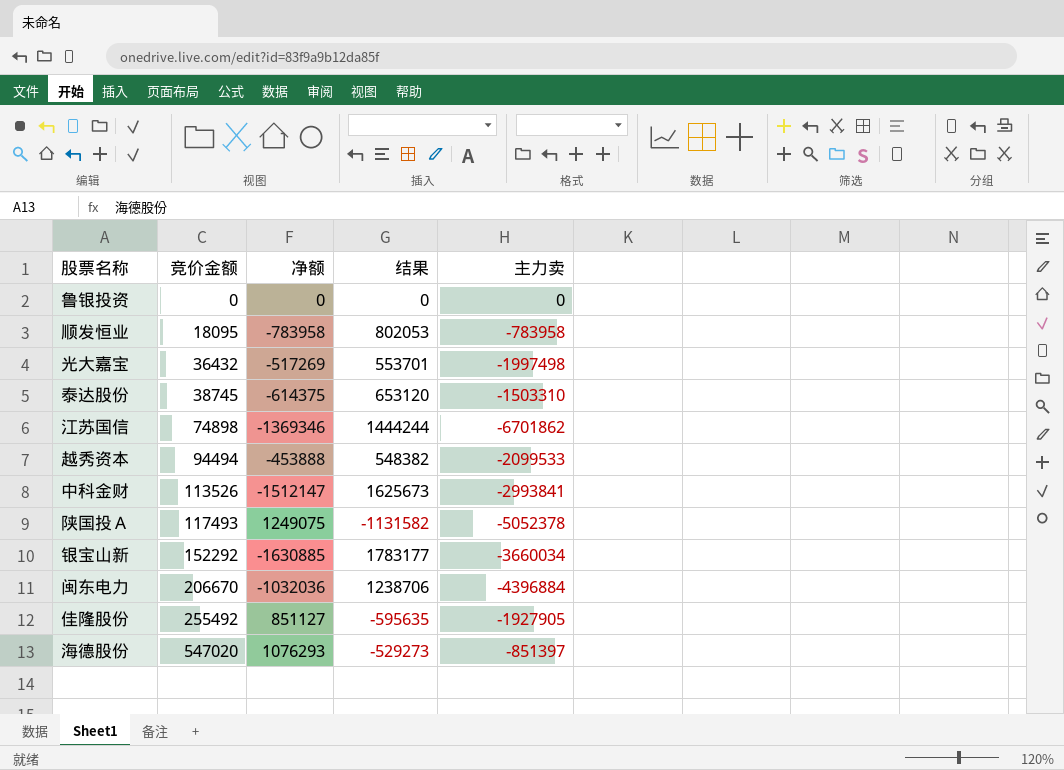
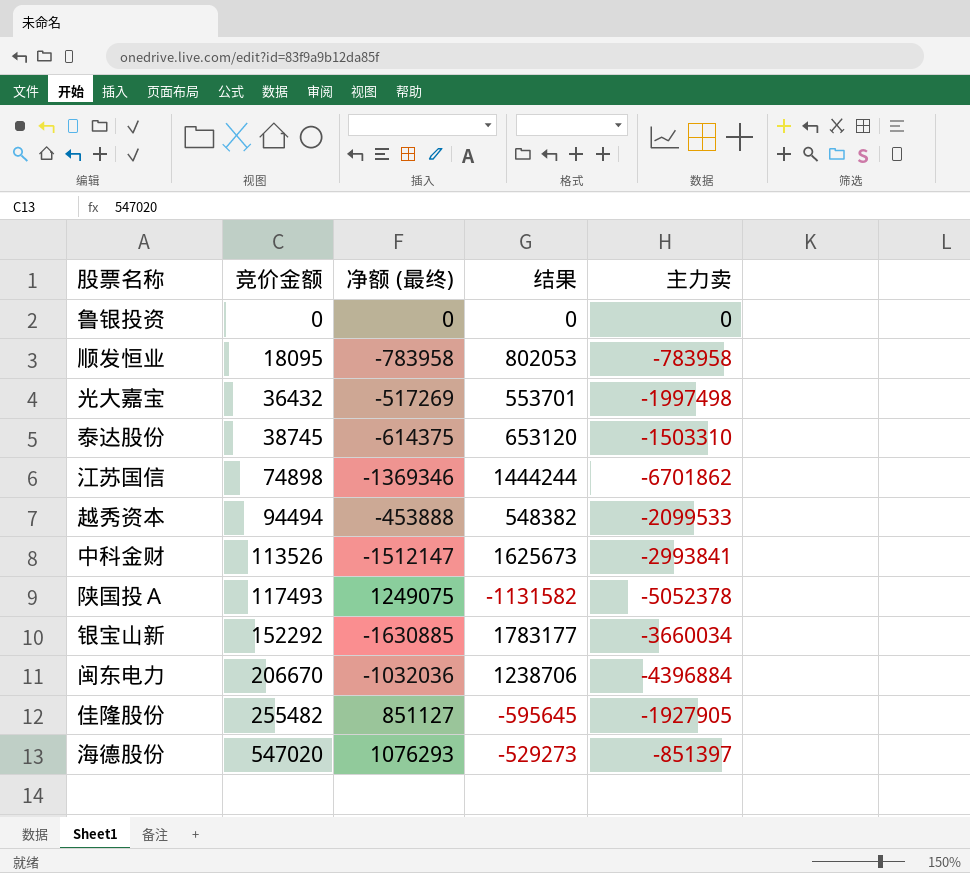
column name: 净额 -> 净额 (最终)
佳隆股份 | 竞价金额: 255492 -> 255482
佳隆股份 | 结果: -595635 -> -595645

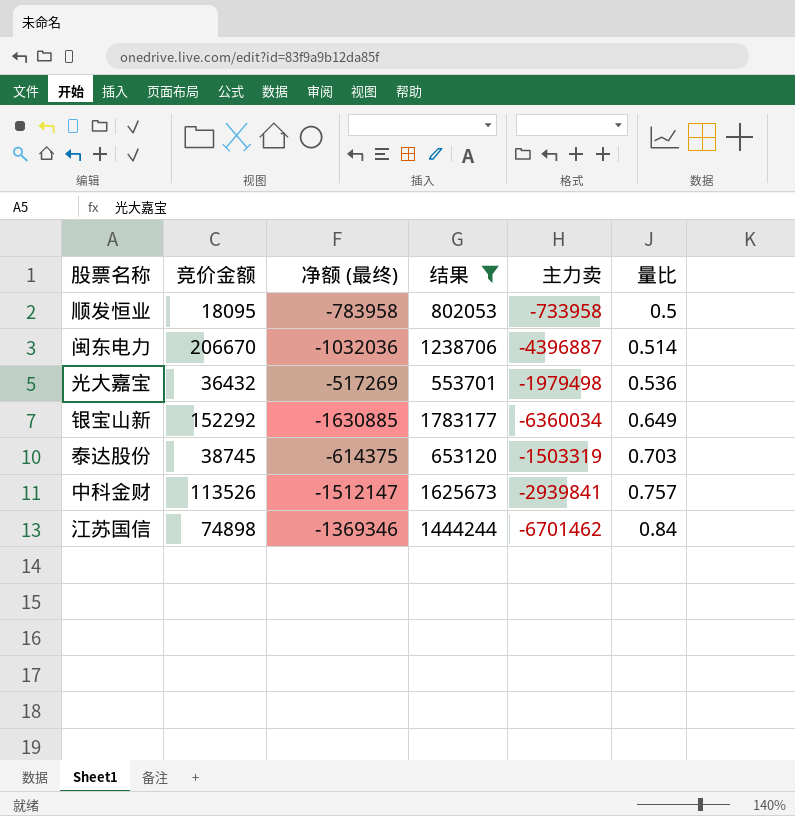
filter: none -> 结果 >= 553701
row order: 竞价金额 ascending -> 量比 ascending
column 量比 | position: none -> 6
顺发恒业 | 主力卖: -783958 -> -733958
闽东电力 | 主力卖: -4396884 -> -4396887
光大嘉宝 | 主力卖: -1997498 -> -1979498
银宝山新 | 主力卖: -3660034 -> -6360034
泰达股份 | 主力卖: -1503310 -> -1503319
中科金财 | 主力卖: -2993841 -> -2939841
江苏国信 | 主力卖: -6701862 -> -6701462

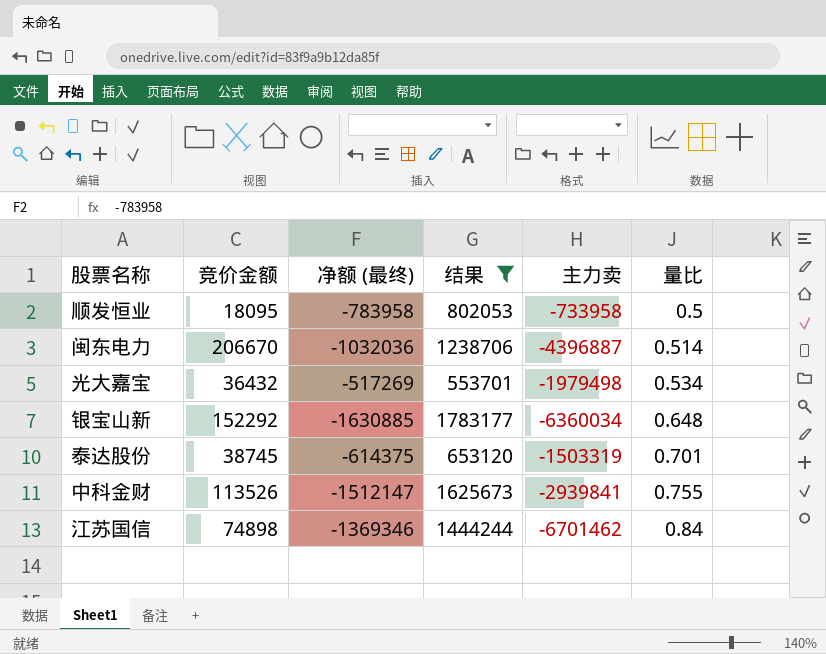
光大嘉宝 | 量比: 0.536 -> 0.534
银宝山新 | 量比: 0.649 -> 0.648
泰达股份 | 量比: 0.703 -> 0.701
中科金财 | 量比: 0.757 -> 0.755

